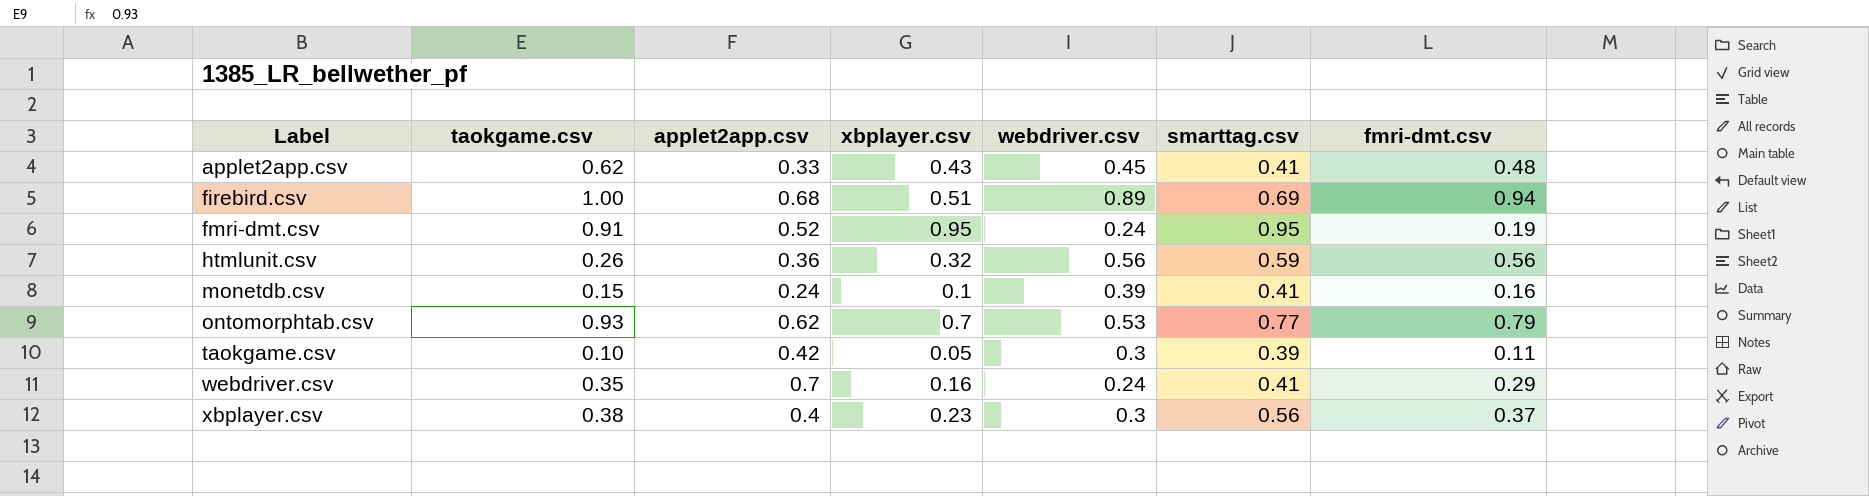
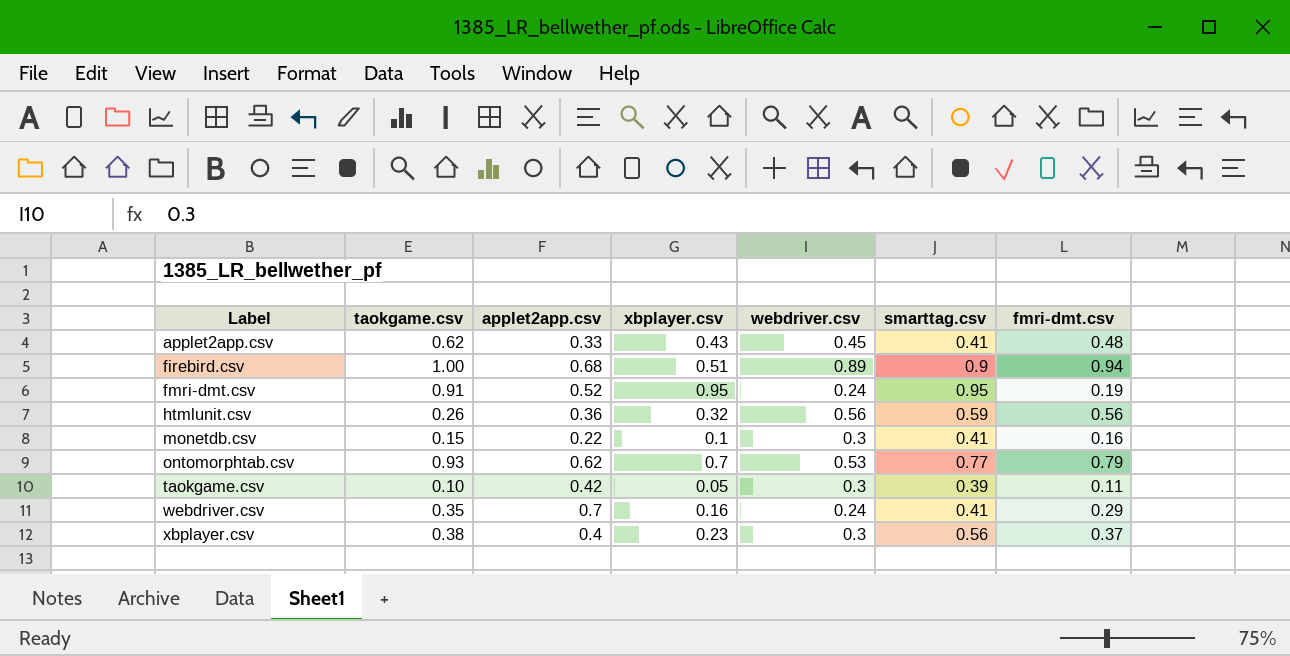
firebird.csv | smarttag.csv: 0.69 -> 0.9
monetdb.csv | applet2app.csv: 0.24 -> 0.22
monetdb.csv | webdriver.csv: 0.39 -> 0.3

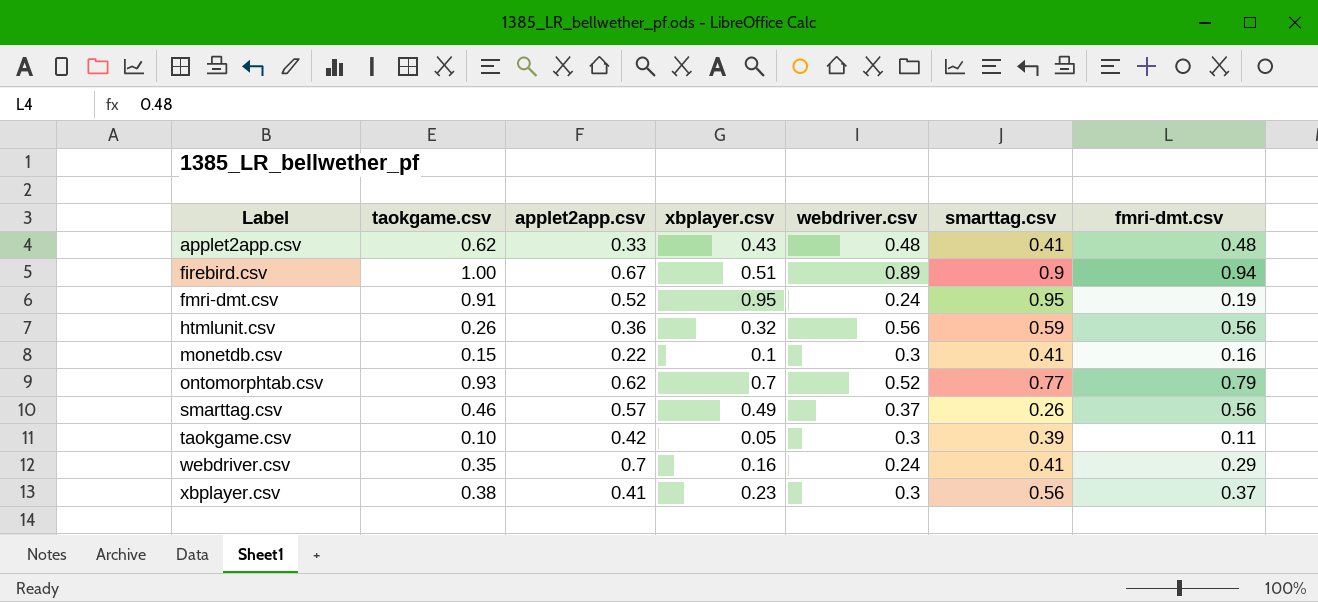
applet2app.csv | webdriver.csv: 0.45 -> 0.48
firebird.csv | applet2app.csv: 0.68 -> 0.67
ontomorphtab.csv | webdriver.csv: 0.53 -> 0.52
row smarttag.csv: none -> 0.46 | 0.57 | 0.49 | 0.37 | 0.26 | 0.56
xbplayer.csv | applet2app.csv: 0.4 -> 0.41

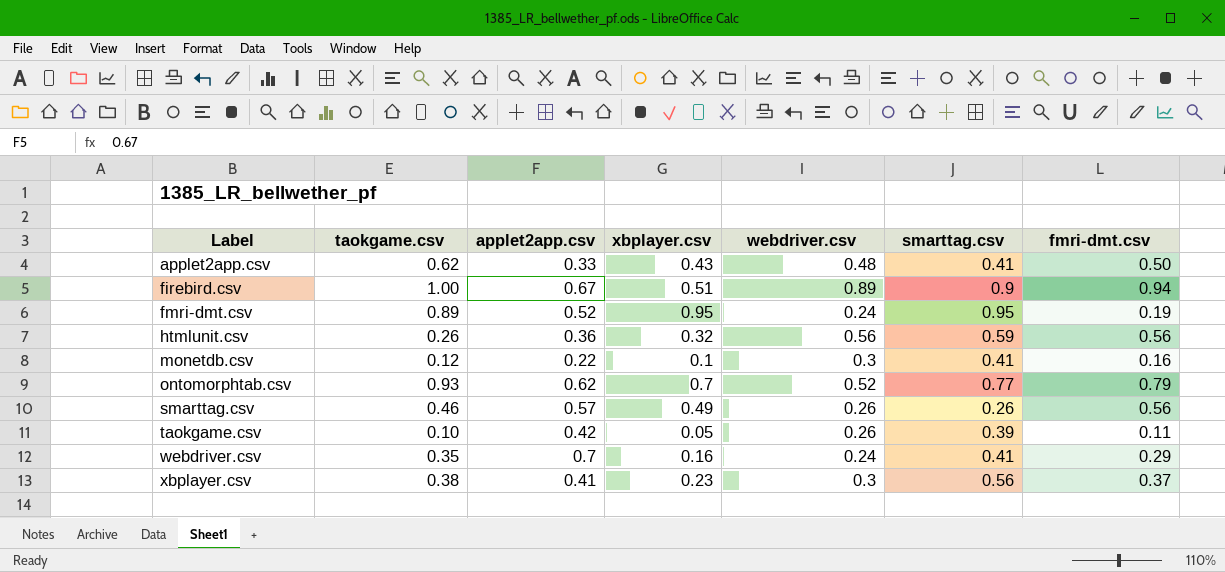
applet2app.csv | fmri-dmt.csv: 0.48 -> 0.50
fmri-dmt.csv | taokgame.csv: 0.91 -> 0.89
monetdb.csv | taokgame.csv: 0.15 -> 0.12
smarttag.csv | webdriver.csv: 0.37 -> 0.26
taokgame.csv | webdriver.csv: 0.3 -> 0.26

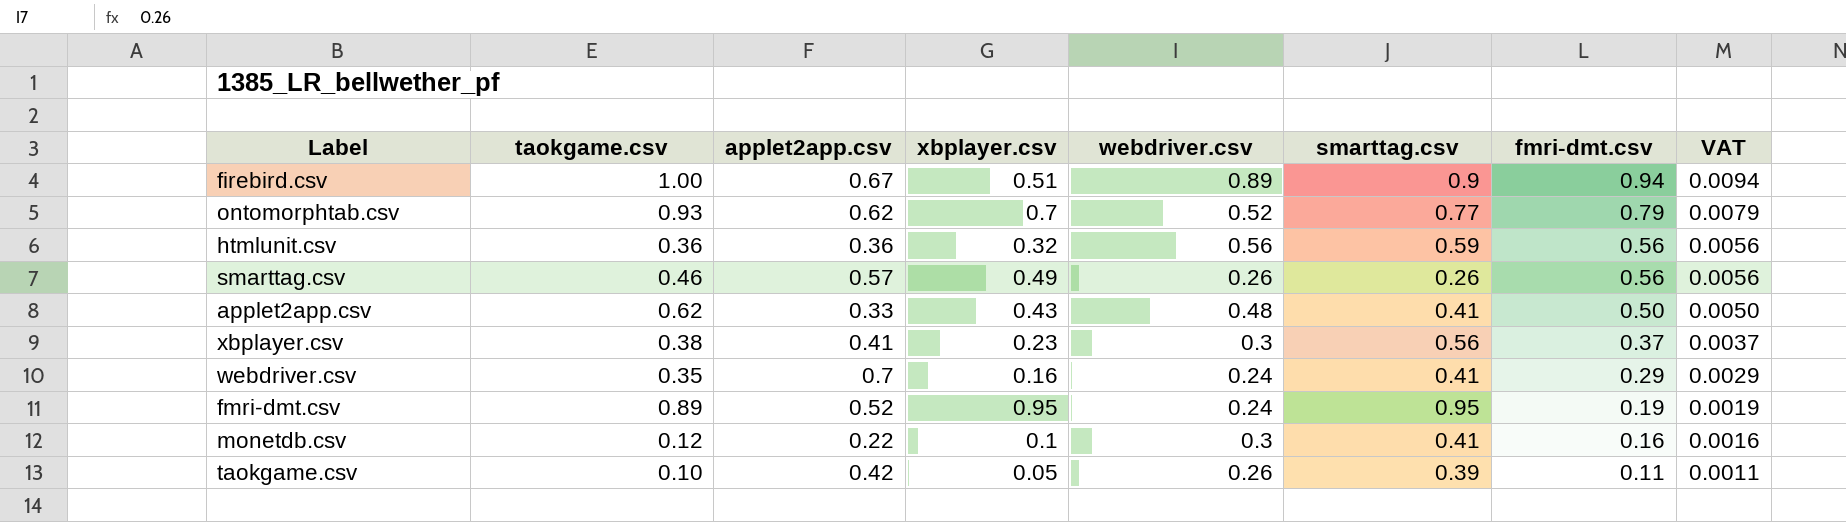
row order: Label ascending -> fmri-dmt.csv descending
column VAT | formula: none -> [fmri-dmt.csv] * 0.01
htmlunit.csv | taokgame.csv: 0.26 -> 0.36

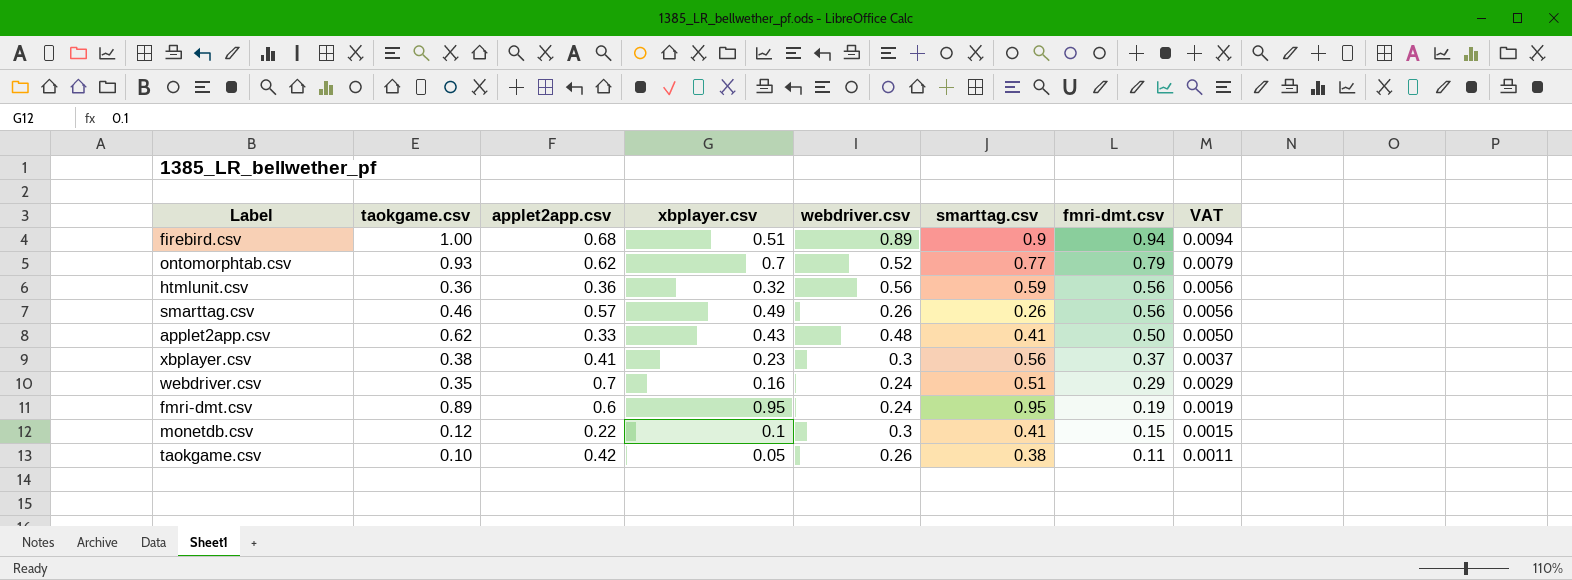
firebird.csv | applet2app.csv: 0.67 -> 0.68
webdriver.csv | smarttag.csv: 0.41 -> 0.51
fmri-dmt.csv | applet2app.csv: 0.52 -> 0.6
monetdb.csv | fmri-dmt.csv: 0.16 -> 0.15
monetdb.csv | VAT: 0.0016 -> 0.0015
taokgame.csv | smarttag.csv: 0.39 -> 0.38

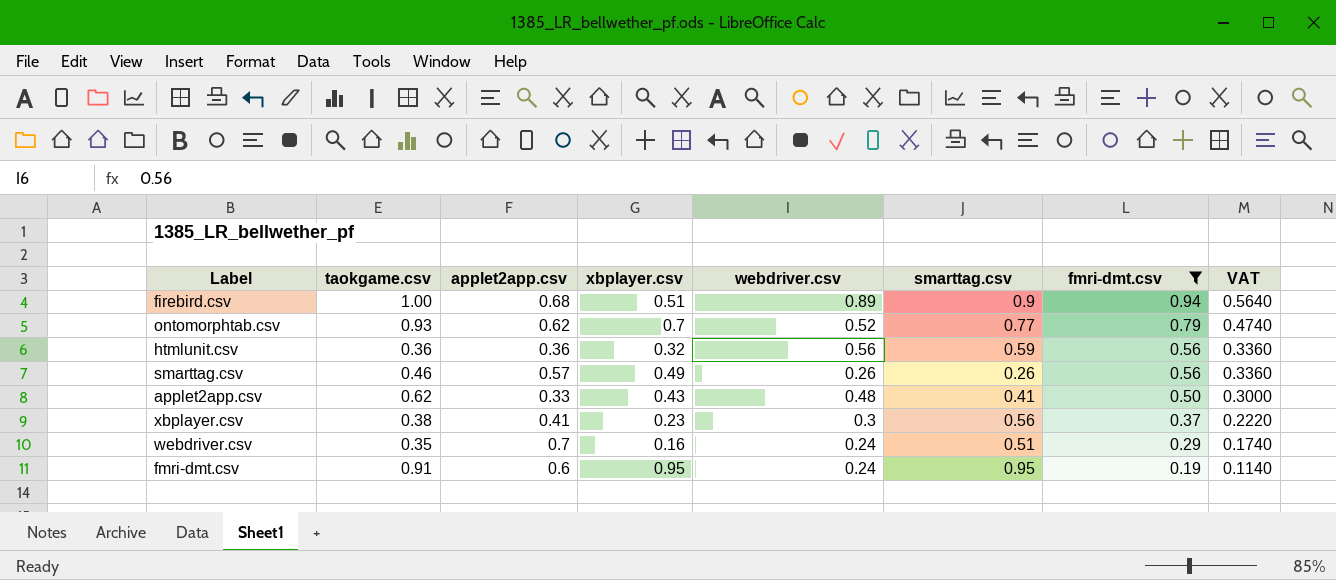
filter: none -> fmri-dmt.csv >= 0.19
column VAT | formula: [fmri-dmt.csv] * 0.01 -> [fmri-dmt.csv] * 0.6
fmri-dmt.csv | taokgame.csv: 0.89 -> 0.91

